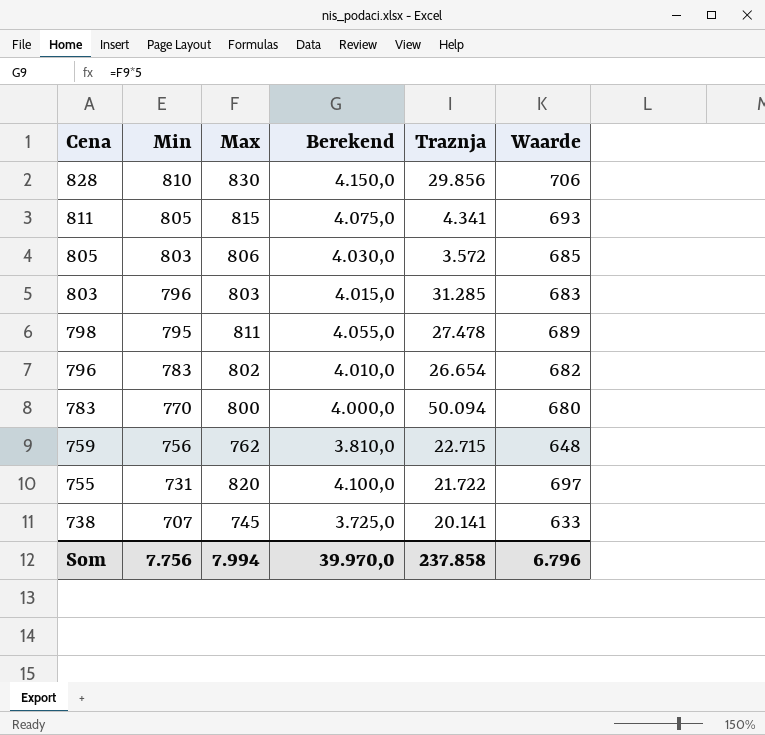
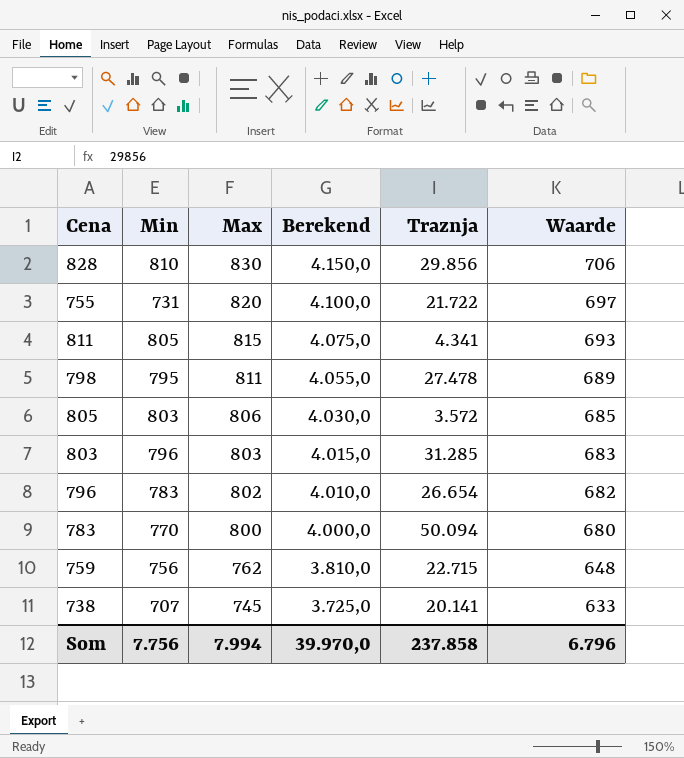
row order: Cena descending -> Max descending

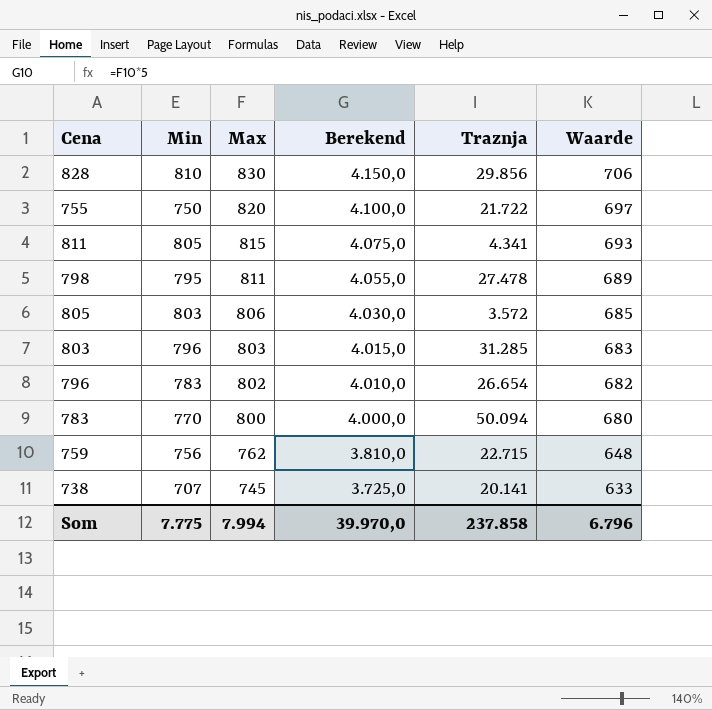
755 | Min: 731 -> 750
Som | Min: 7.756 -> 7.775

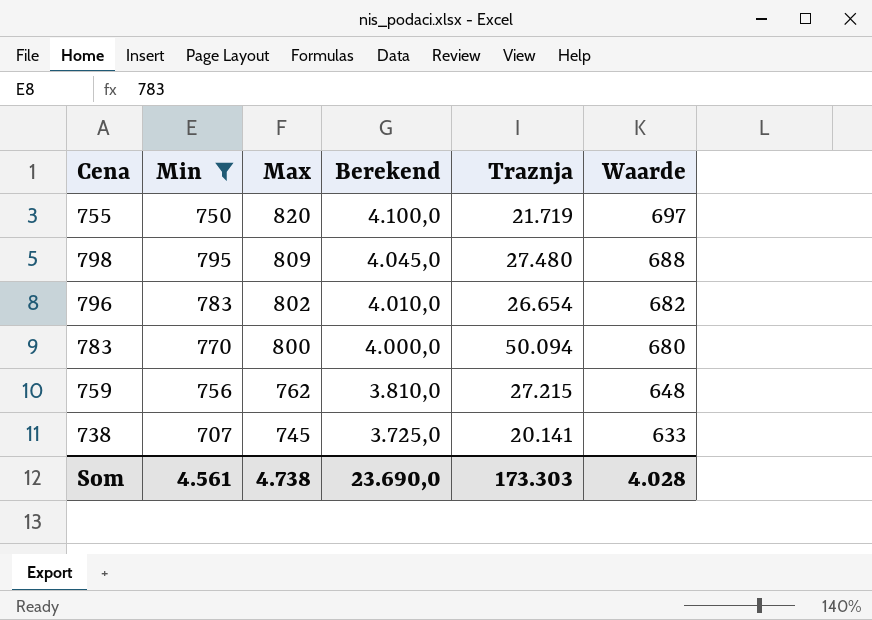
filter: none -> Min <= 795
755 | Traznja: 21.722 -> 21.719
798 | Max: 811 -> 809
798 | Berekend: 4.055,0 -> 4.045,0
798 | Traznja: 27.478 -> 27.480
798 | Waarde: 689 -> 688
759 | Traznja: 22.715 -> 27.215
Som | Min: 7.775 -> 4.561
Som | Max: 7.994 -> 4.738
Som | Berekend: 39.970,0 -> 23.690,0
Som | Traznja: 237.858 -> 173.303
Som | Waarde: 6.796 -> 4.028

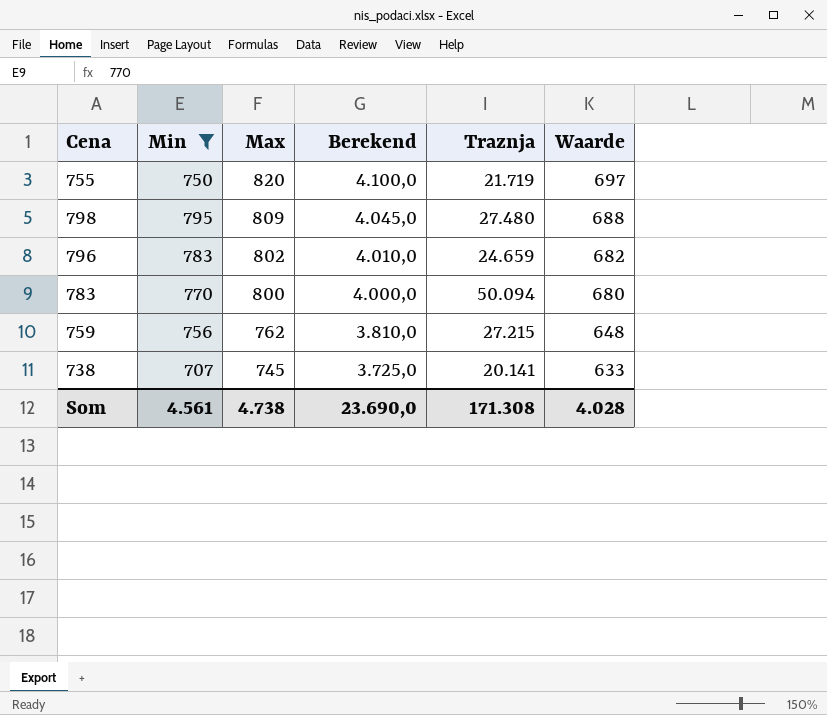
796 | Traznja: 26.654 -> 24.659
Som | Traznja: 173.303 -> 171.308

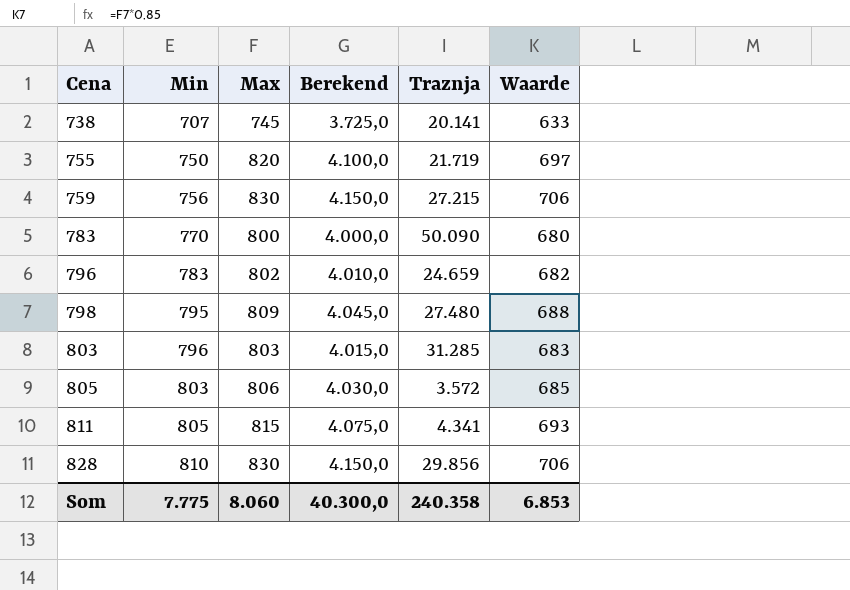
filter: Min <= 795 -> none
row order: Max descending -> Cena ascending
759 | Max: 762 -> 830
759 | Berekend: 3.810,0 -> 4.150,0
759 | Waarde: 648 -> 706
783 | Traznja: 50.094 -> 50.090
Som | Min: 4.561 -> 7.775
Som | Max: 4.738 -> 8.060
Som | Berekend: 23.690,0 -> 40.300,0
Som | Traznja: 171.308 -> 240.358
Som | Waarde: 4.028 -> 6.853

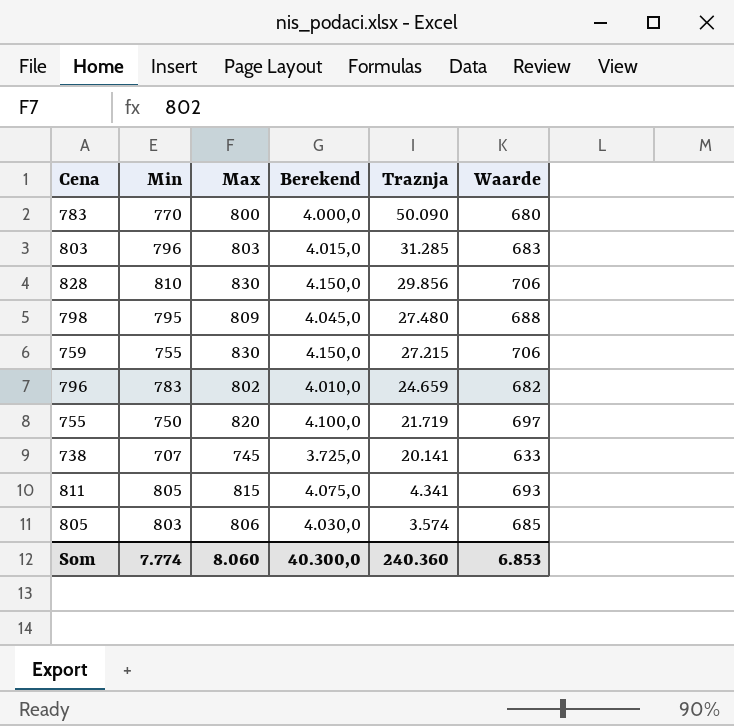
row order: Cena ascending -> Traznja descending
759 | Min: 756 -> 755
805 | Traznja: 3.572 -> 3.574
Som | Min: 7.775 -> 7.774
Som | Traznja: 240.358 -> 240.360

